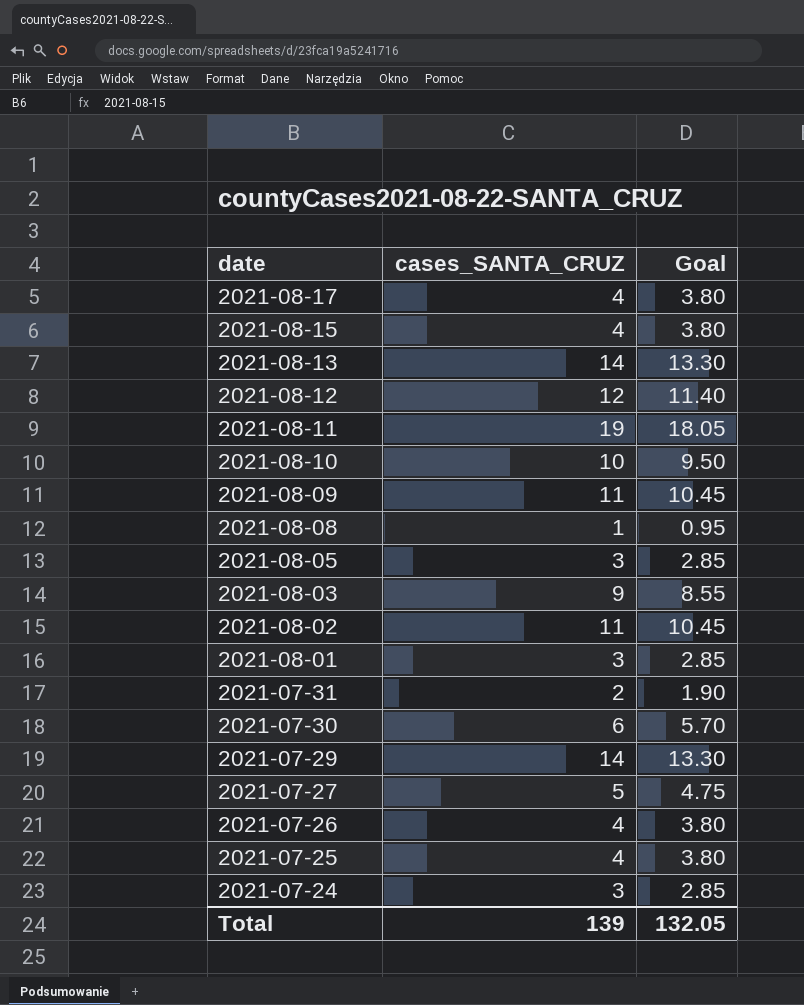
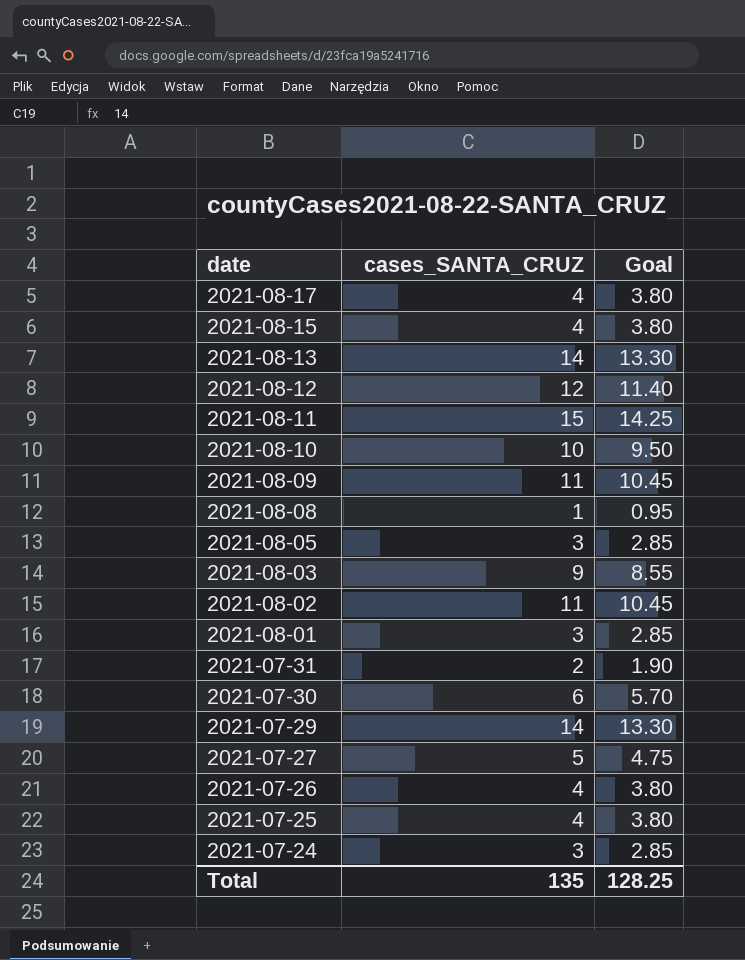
2021-08-11 | cases_SANTA_CRUZ: 19 -> 15
2021-08-11 | Goal: 18.05 -> 14.25
Total | cases_SANTA_CRUZ: 139 -> 135
Total | Goal: 132.05 -> 128.25

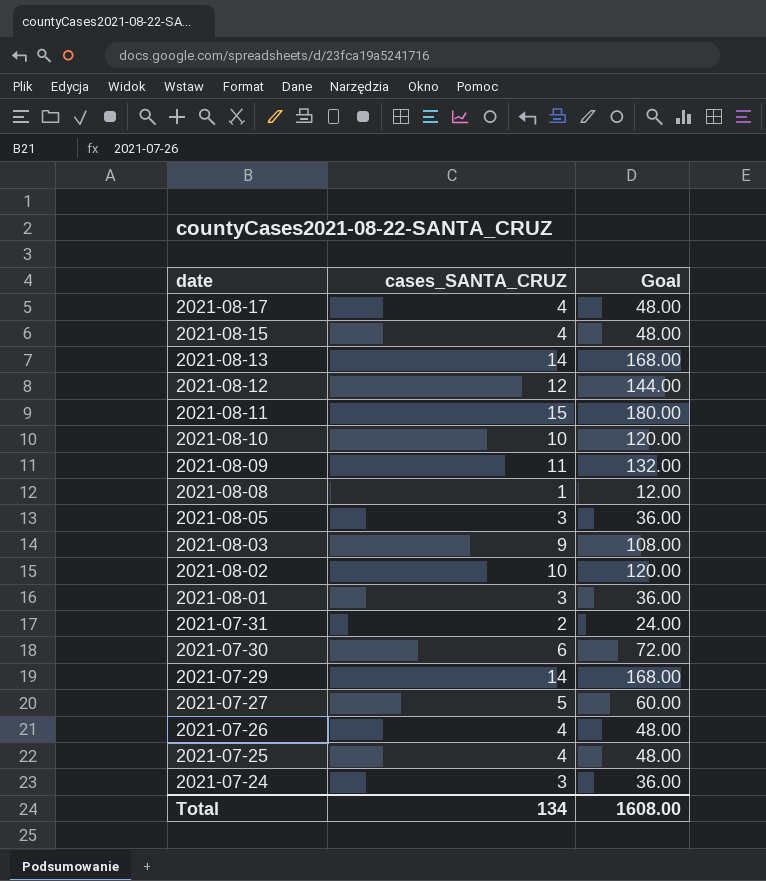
column Goal | formula: [cases_SANTA_CRUZ] * 0.95 -> [cases_SANTA_CRUZ] * 12
2021-08-02 | cases_SANTA_CRUZ: 11 -> 10
Total | cases_SANTA_CRUZ: 135 -> 134
Total | Goal: 128.25 -> 1608.00

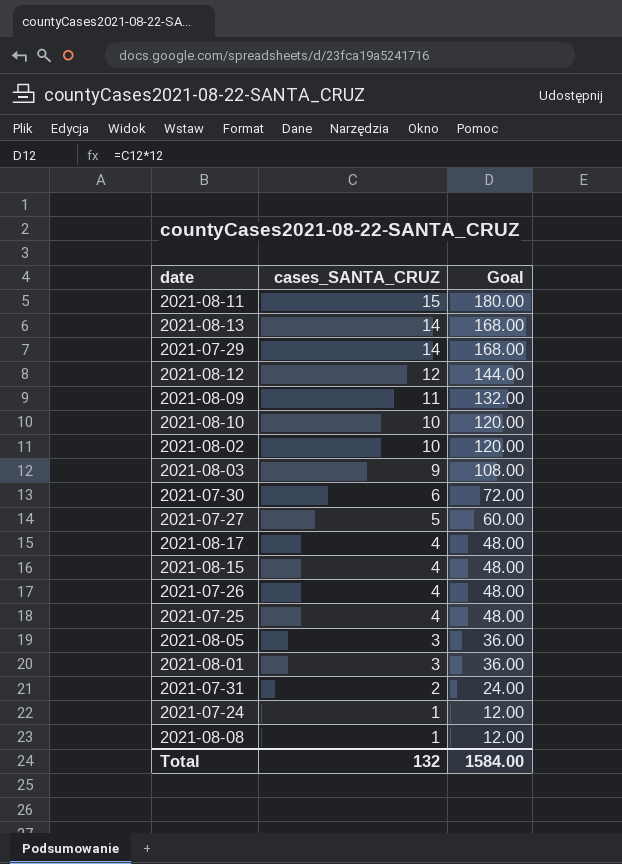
row order: date descending -> cases_SANTA_CRUZ descending
2021-07-24 | cases_SANTA_CRUZ: 3 -> 1
2021-07-24 | Goal: 36.00 -> 12.00
Total | cases_SANTA_CRUZ: 134 -> 132
Total | Goal: 1608.00 -> 1584.00

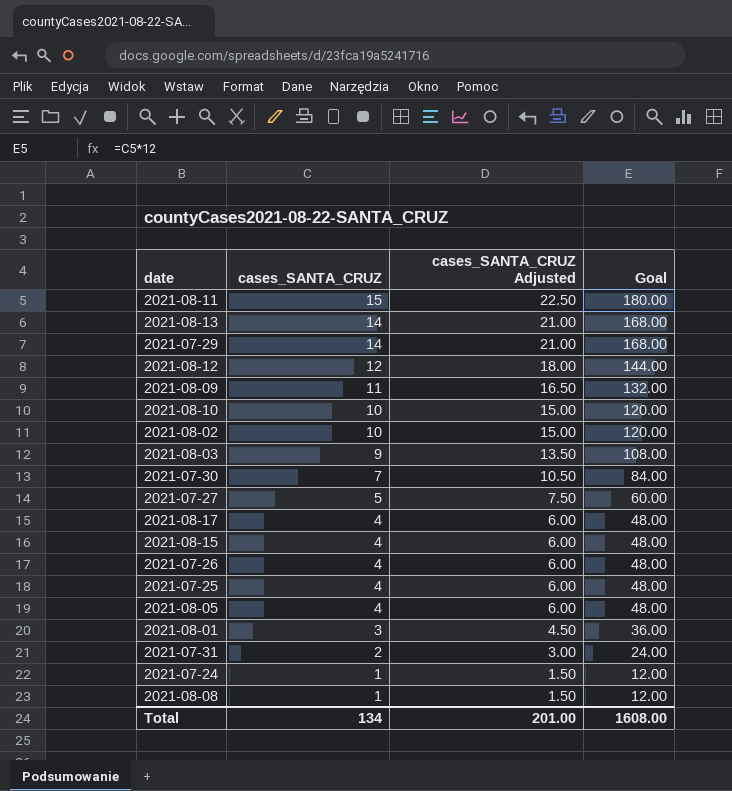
column cases_SANTA_CRUZ Adjusted | formula: none -> [cases_SANTA_CRUZ] * 1.5
2021-07-30 | cases_SANTA_CRUZ: 6 -> 7
2021-07-30 | Goal: 72.00 -> 84.00
2021-08-05 | cases_SANTA_CRUZ: 3 -> 4
2021-08-05 | Goal: 36.00 -> 48.00
Total | cases_SANTA_CRUZ: 132 -> 134
Total | Goal: 1584.00 -> 1608.00

